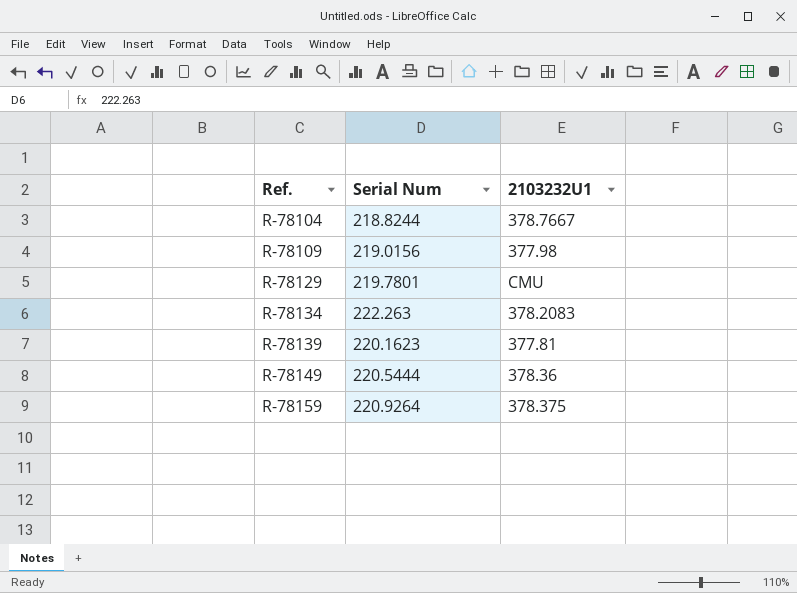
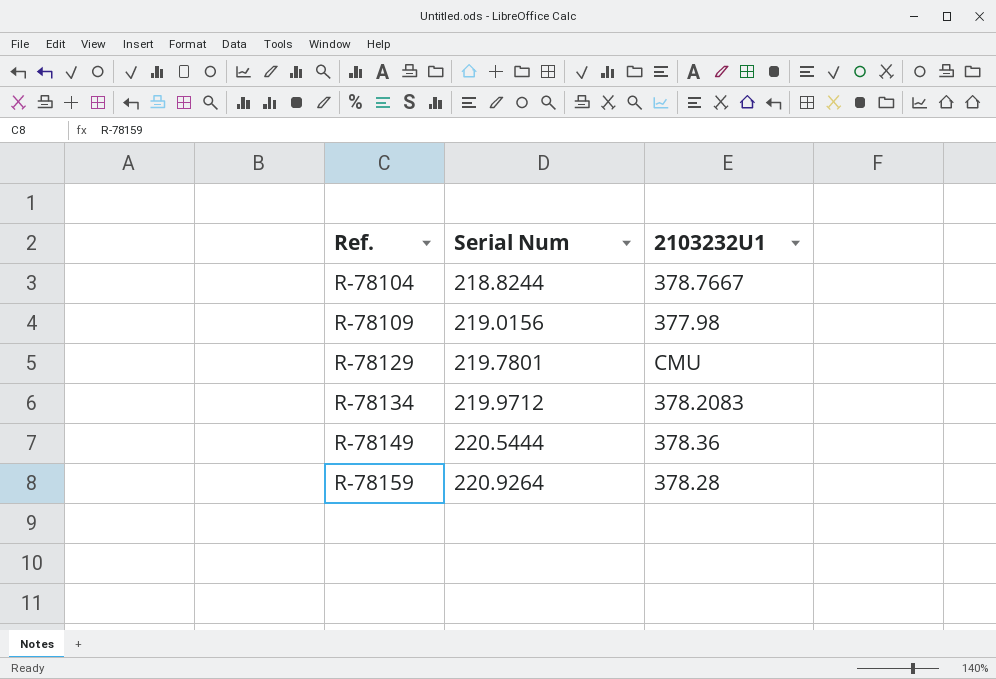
row R-78139: 220.1623 | 377.81 -> none
R-78134 | Serial Num: 222.263 -> 219.9712
R-78159 | 2103232U1: 378.375 -> 378.28

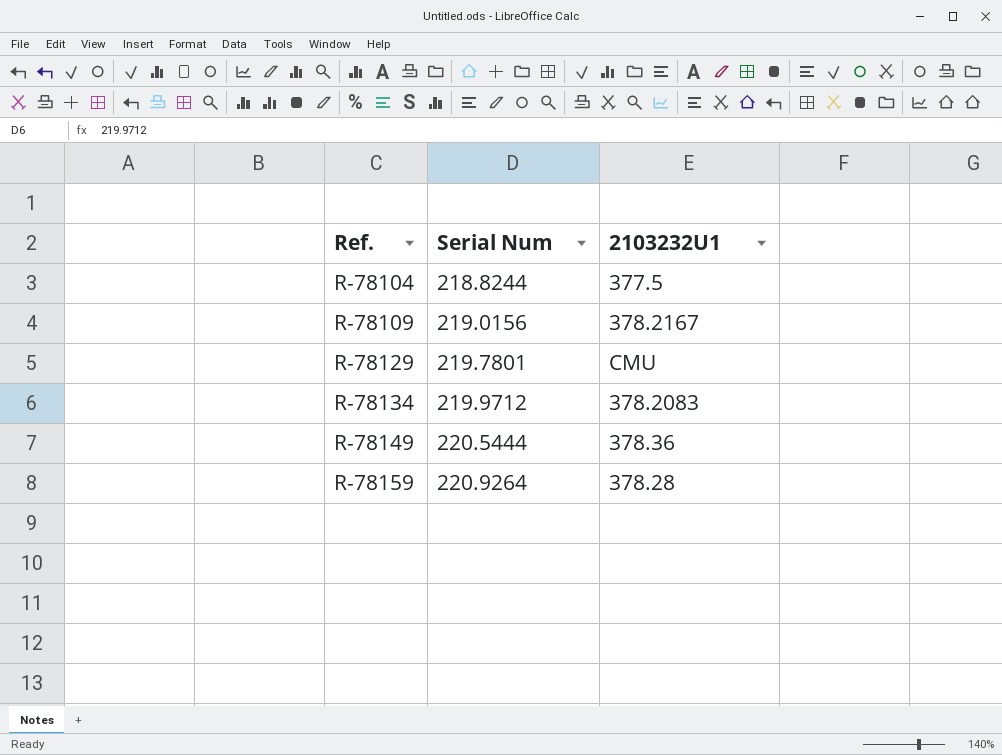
R-78104 | 2103232U1: 378.7667 -> 377.5
R-78109 | 2103232U1: 377.98 -> 378.2167

